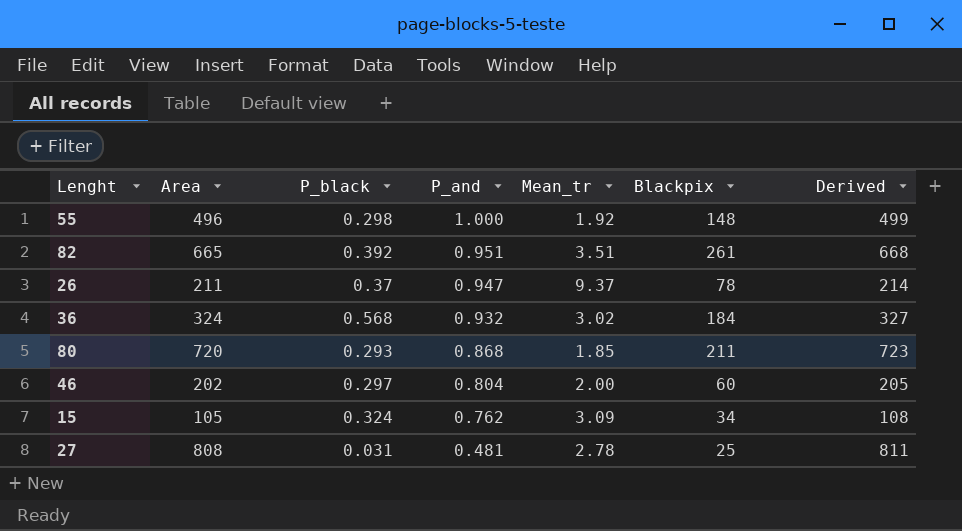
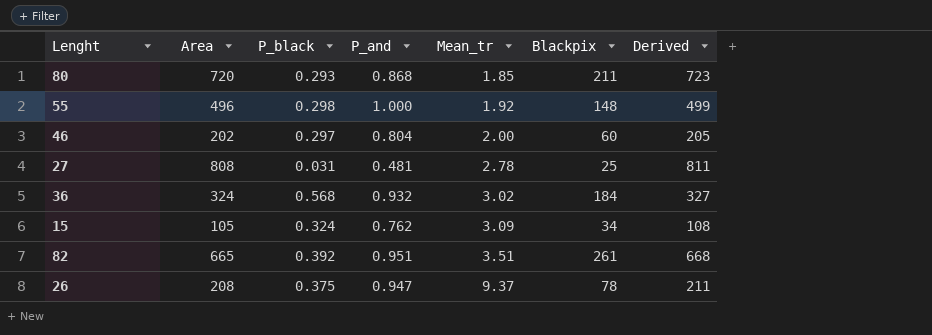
row order: P_and descending -> Mean_tr ascending
26 | Area: 211 -> 208
26 | P_black: 0.37 -> 0.375
26 | Derived: 214 -> 211

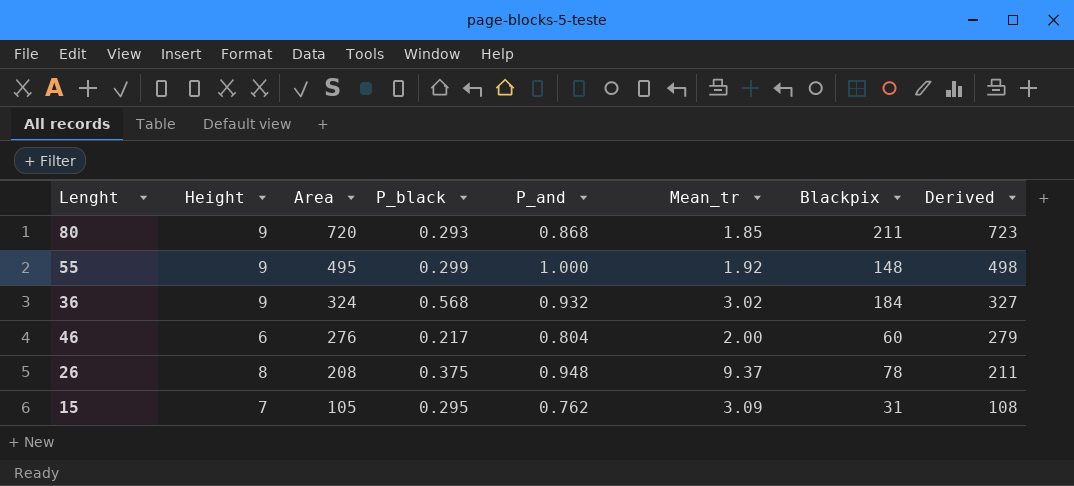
row order: Mean_tr ascending -> Area descending
column Height | position: none -> 2
row 27: 808 | 0.031 | 0.481 | 2.78 | 25 | 811 -> none
row 82: 665 | 0.392 | 0.951 | 3.51 | 261 | 668 -> none
55 | Area: 496 -> 495
55 | P_black: 0.298 -> 0.299
55 | Derived: 499 -> 498
46 | Area: 202 -> 276
46 | P_black: 0.297 -> 0.217
46 | Derived: 205 -> 279
26 | P_and: 0.947 -> 0.948
15 | P_black: 0.324 -> 0.295
15 | Blackpix: 34 -> 31

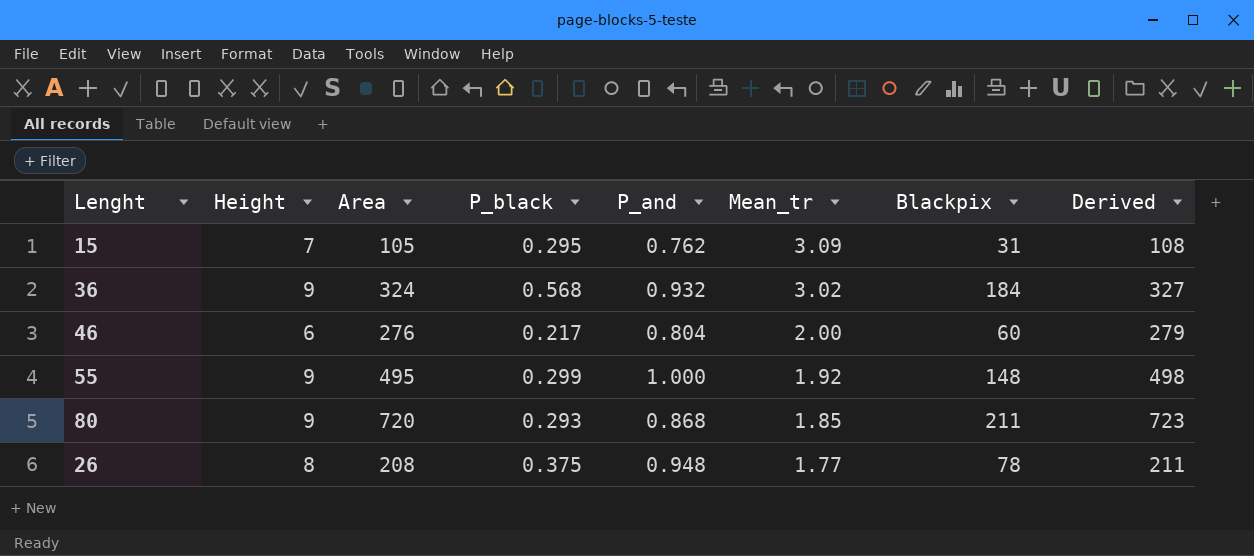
row order: Area descending -> Mean_tr descending
26 | Mean_tr: 9.37 -> 1.77

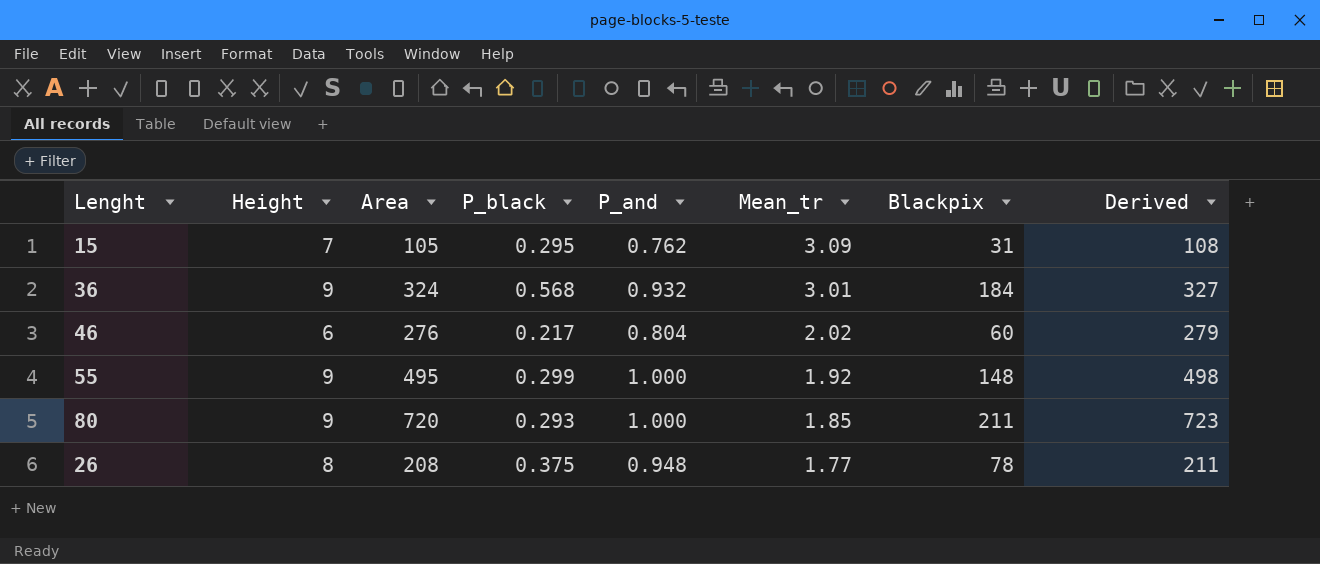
36 | Mean_tr: 3.02 -> 3.01
46 | Mean_tr: 2.00 -> 2.02
80 | P_and: 0.868 -> 1.000

